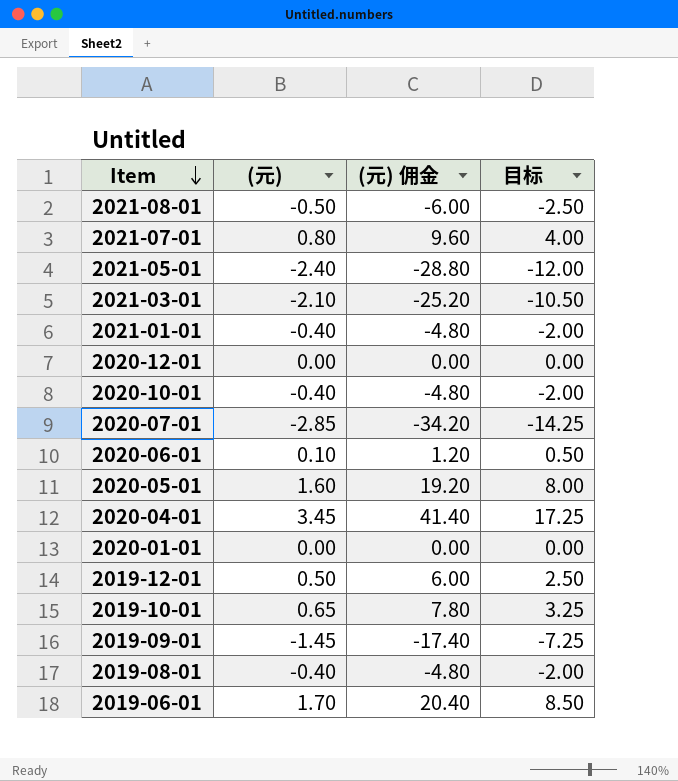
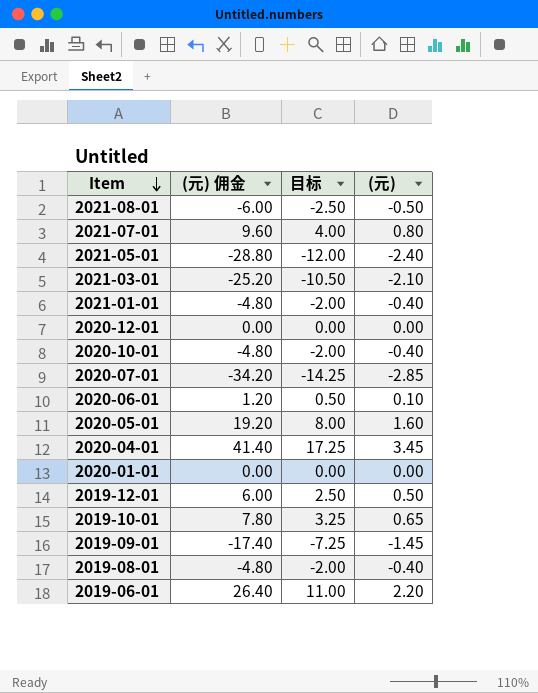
column (元) | position: 2 -> 4
2019-06-01 | (元) 佣金: 20.40 -> 26.40
2019-06-01 | 目标: 8.50 -> 11.00
2019-06-01 | (元): 1.70 -> 2.20

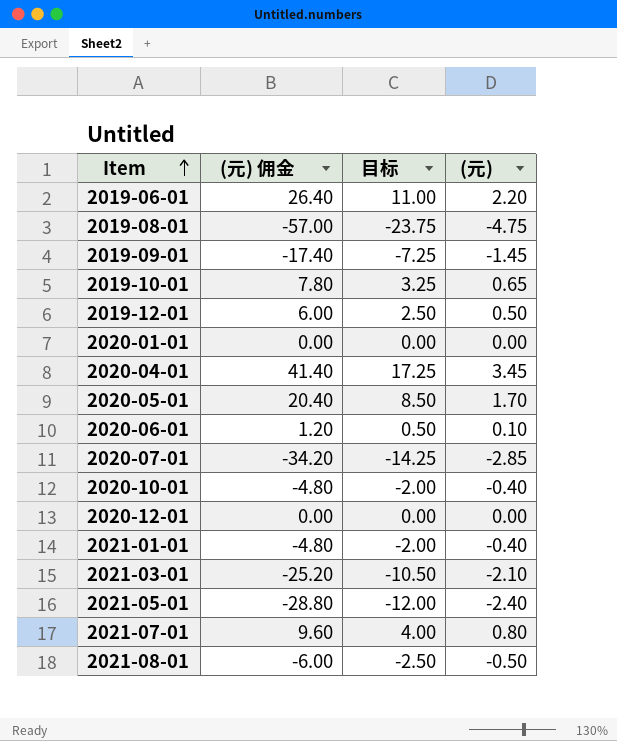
row order: Item descending -> Item ascending
2019-08-01 | (元) 佣金: -4.80 -> -57.00
2019-08-01 | 目标: -2.00 -> -23.75
2019-08-01 | (元): -0.40 -> -4.75
2020-05-01 | (元) 佣金: 19.20 -> 20.40
2020-05-01 | 目标: 8.00 -> 8.50
2020-05-01 | (元): 1.60 -> 1.70

